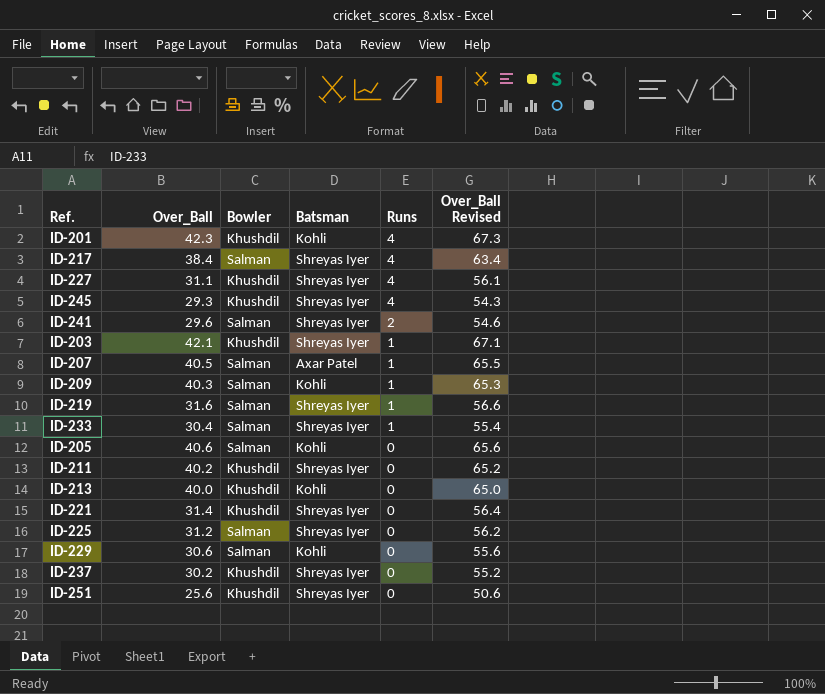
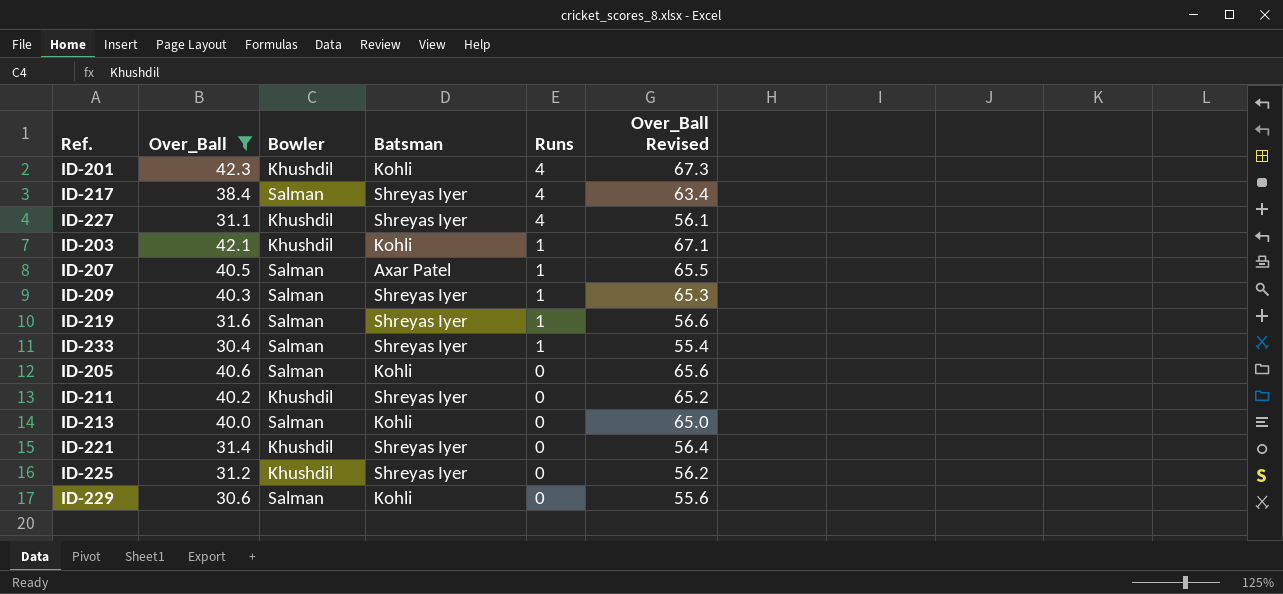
filter: none -> Over_Ball >= 30.4
ID-203 | Batsman: Shreyas Iyer -> Kohli
ID-209 | Batsman: Kohli -> Shreyas Iyer
ID-213 | Bowler: Khushdil -> Salman
ID-225 | Bowler: Salman -> Khushdil

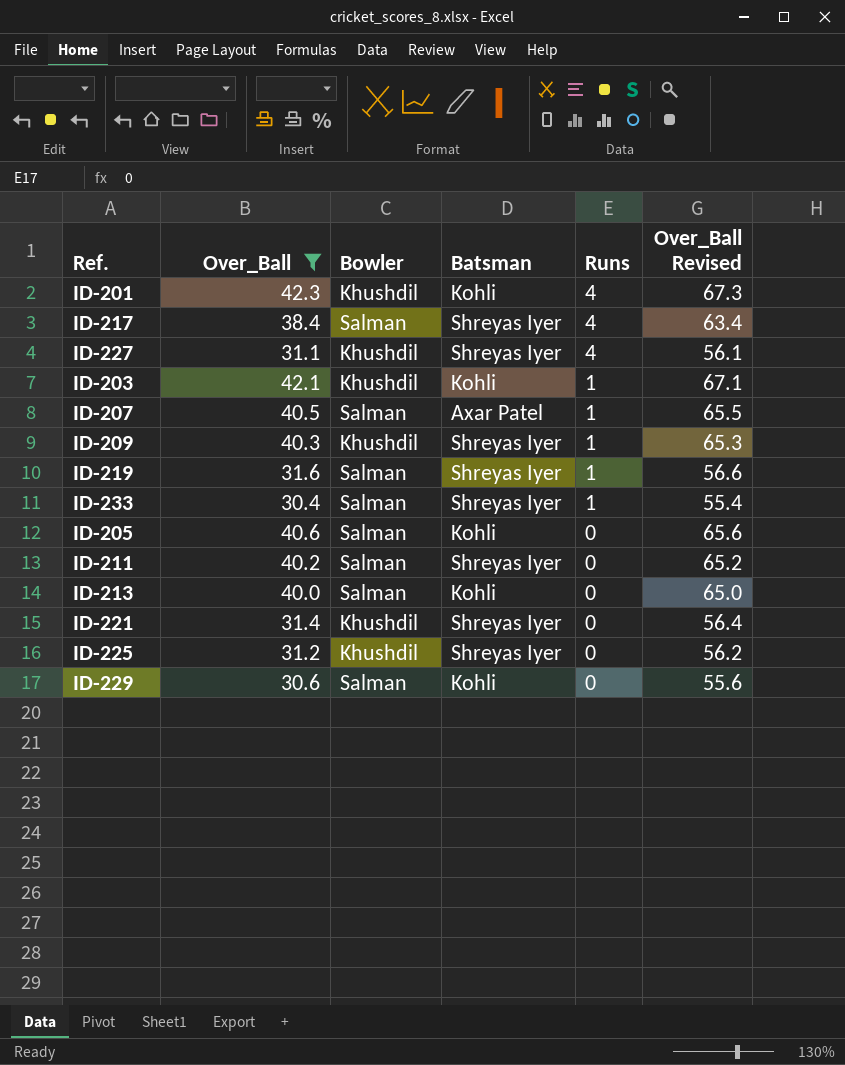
ID-209 | Bowler: Salman -> Khushdil
ID-211 | Bowler: Khushdil -> Salman

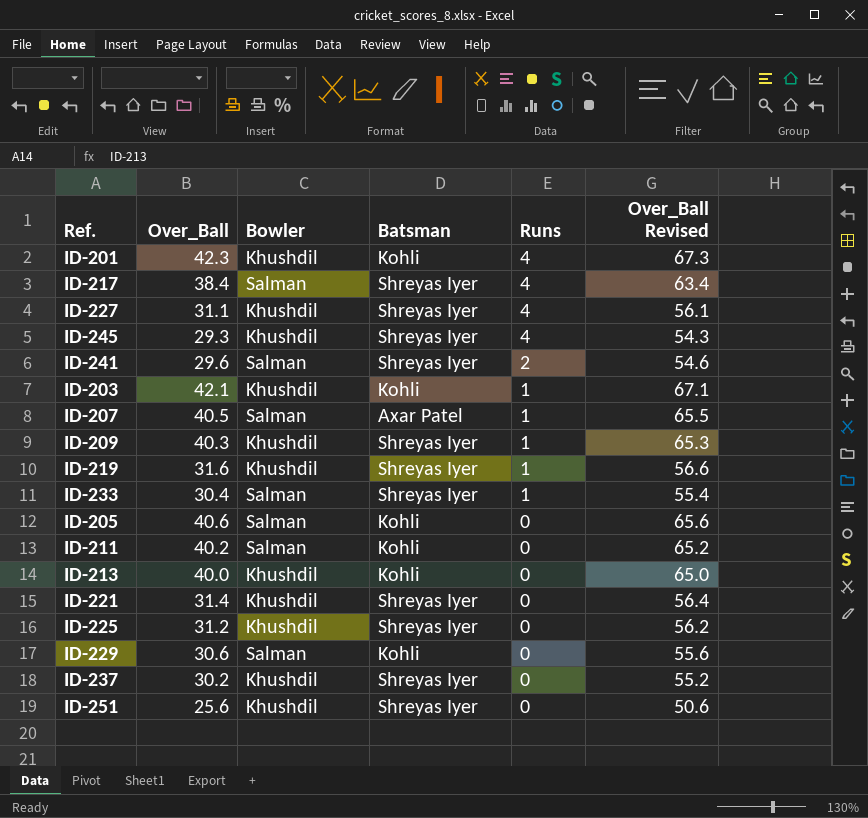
filter: Over_Ball >= 30.4 -> none
ID-219 | Bowler: Salman -> Khushdil
ID-211 | Batsman: Shreyas Iyer -> Kohli
ID-213 | Bowler: Salman -> Khushdil

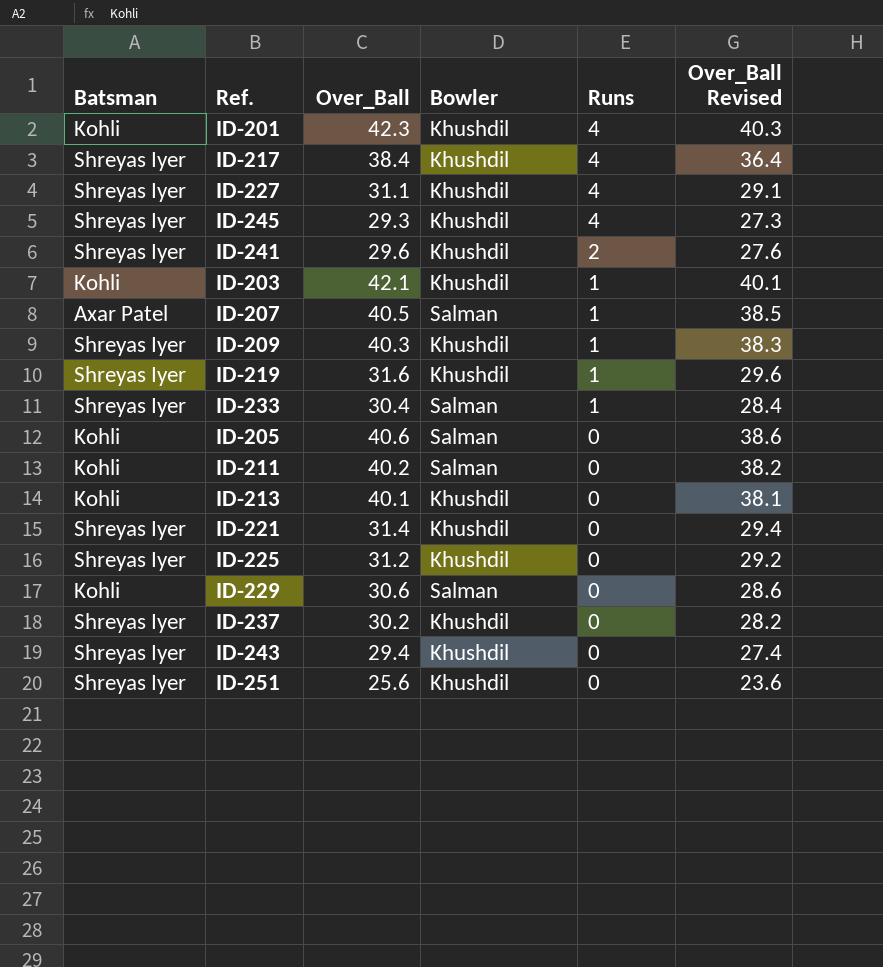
column Batsman | position: 4 -> 1
column Over_Ball Revised | formula: [Over_Ball] + 25 -> [Over_Ball] - 2
ID-217 | Bowler: Salman -> Khushdil
ID-241 | Bowler: Salman -> Khushdil
ID-213 | Over_Ball: 40.0 -> 40.1
row ID-243: none -> Shreyas Iyer | 29.4 | Khushdil | 0 | 27.4

